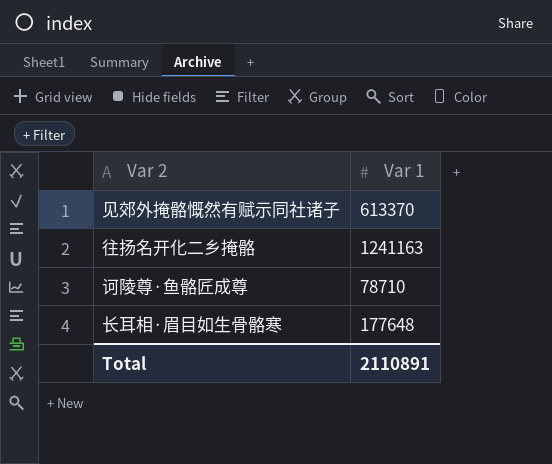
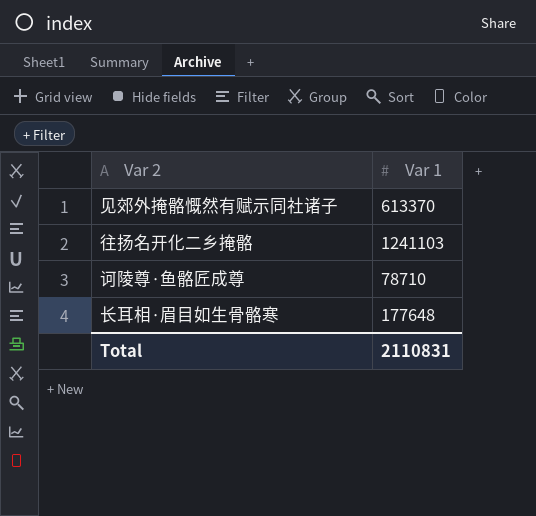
往扬名开化二乡掩骼 | Var 1: 1241163 -> 1241103
Total | Var 1: 2110891 -> 2110831

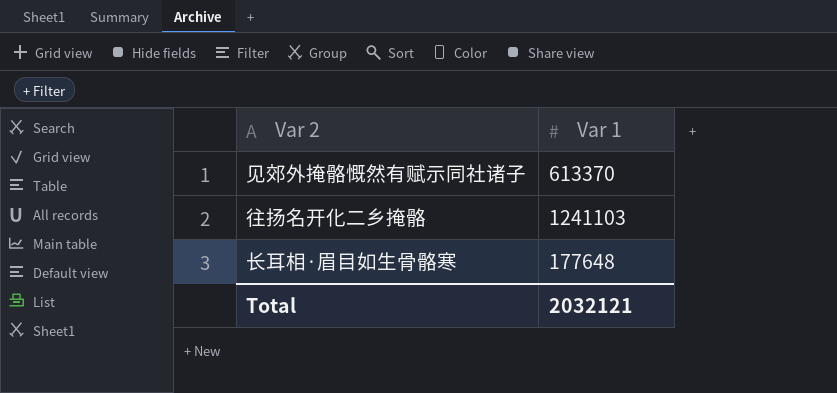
row 诃陵尊·鱼骼匠成尊: 78710 -> none
Total | Var 1: 2110831 -> 2032121

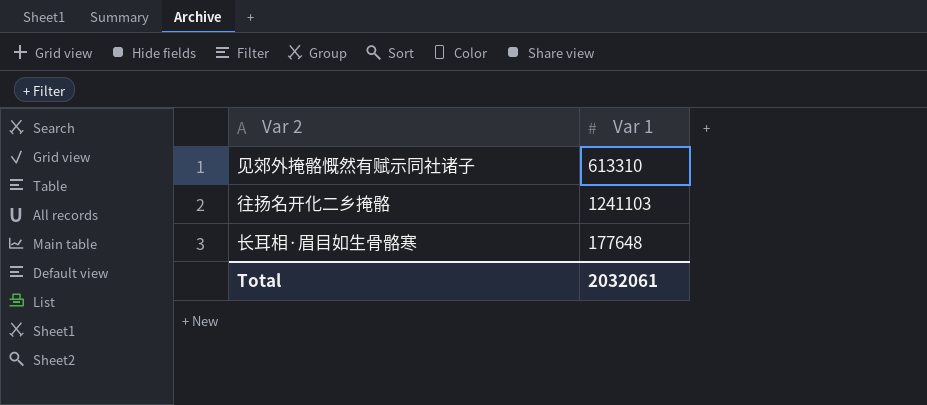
见郊外掩骼慨然有赋示同社诸子 | Var 1: 613370 -> 613310
Total | Var 1: 2032121 -> 2032061

